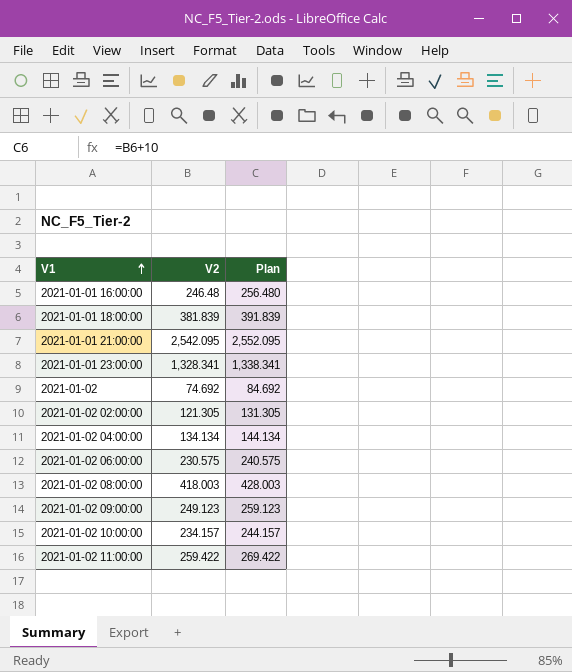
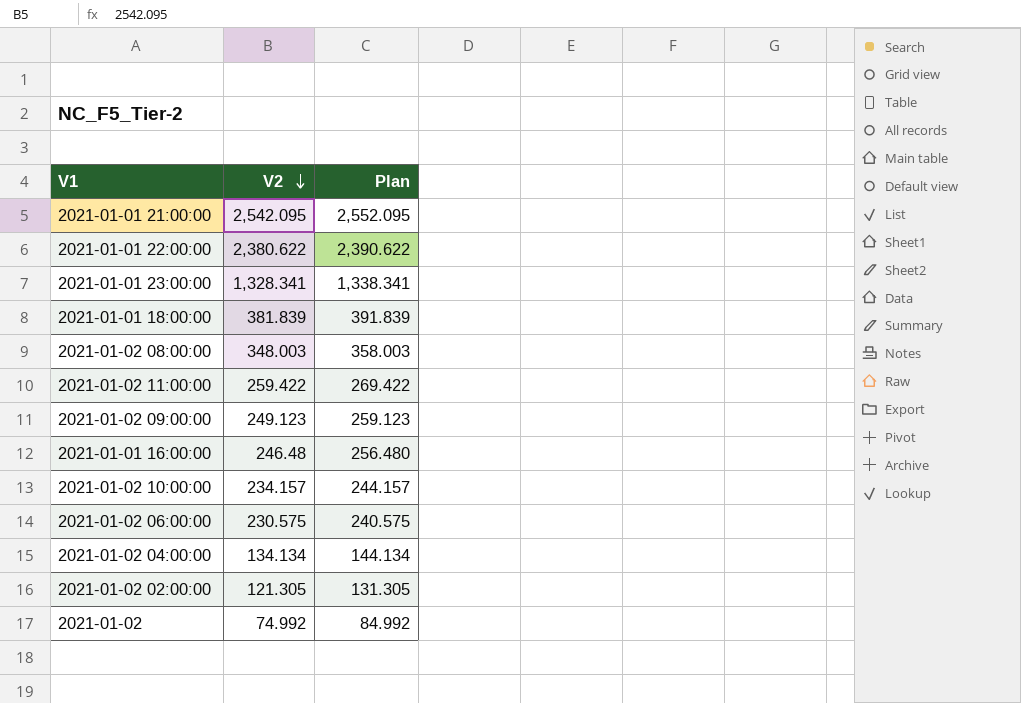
row order: V1 ascending -> V2 descending
row 2021-01-01 22:00:00: none -> 2,380.622 | 2,390.622
2021-01-02 08:00:00 | V2: 418.003 -> 348.003
2021-01-02 08:00:00 | Plan: 428.003 -> 358.003
2021-01-02 | V2: 74.692 -> 74.992
2021-01-02 | Plan: 84.692 -> 84.992

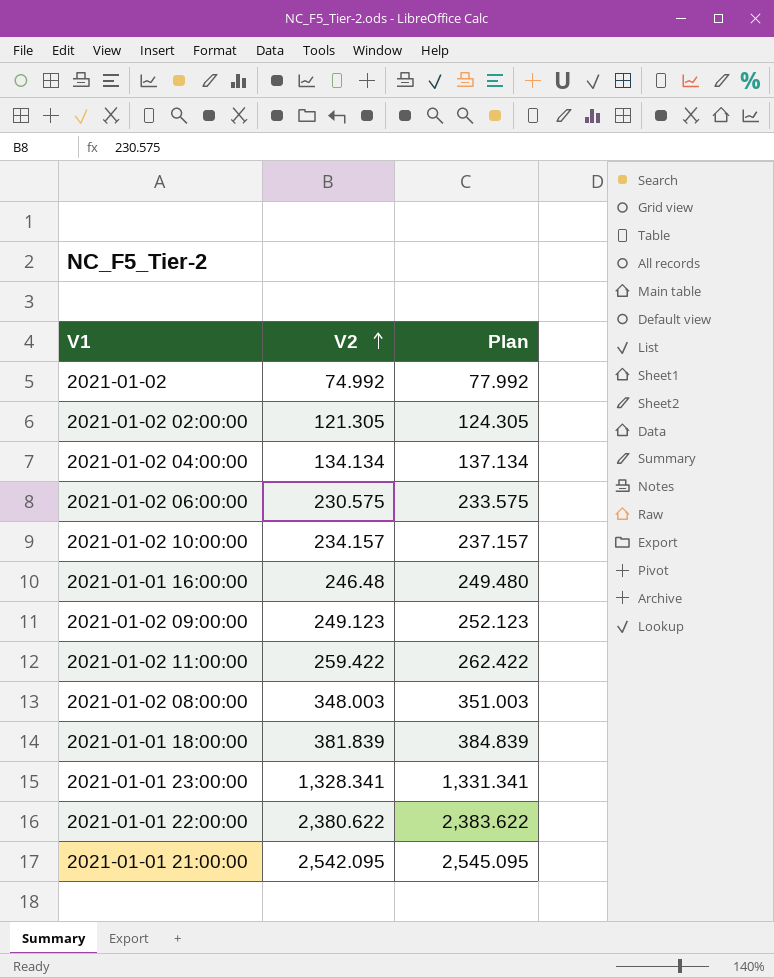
row order: V2 descending -> V2 ascending
column Plan | formula: [V2] + 10 -> [V2] + 3

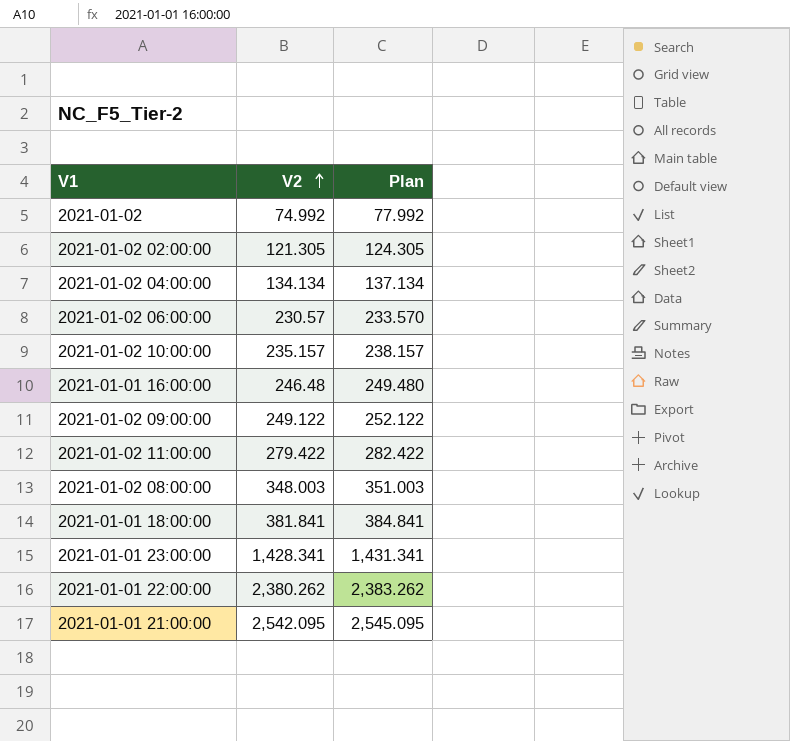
2021-01-02 06:00:00 | V2: 230.575 -> 230.57
2021-01-02 06:00:00 | Plan: 233.575 -> 233.570
2021-01-02 10:00:00 | V2: 234.157 -> 235.157
2021-01-02 10:00:00 | Plan: 237.157 -> 238.157
2021-01-02 09:00:00 | V2: 249.123 -> 249.122
2021-01-02 09:00:00 | Plan: 252.123 -> 252.122
2021-01-02 11:00:00 | V2: 259.422 -> 279.422
2021-01-02 11:00:00 | Plan: 262.422 -> 282.422
2021-01-01 18:00:00 | V2: 381.839 -> 381.841
2021-01-01 18:00:00 | Plan: 384.839 -> 384.841
2021-01-01 23:00:00 | V2: 1,328.341 -> 1,428.341
2021-01-01 23:00:00 | Plan: 1,331.341 -> 1,431.341
2021-01-01 22:00:00 | V2: 2,380.622 -> 2,380.262
2021-01-01 22:00:00 | Plan: 2,383.622 -> 2,383.262

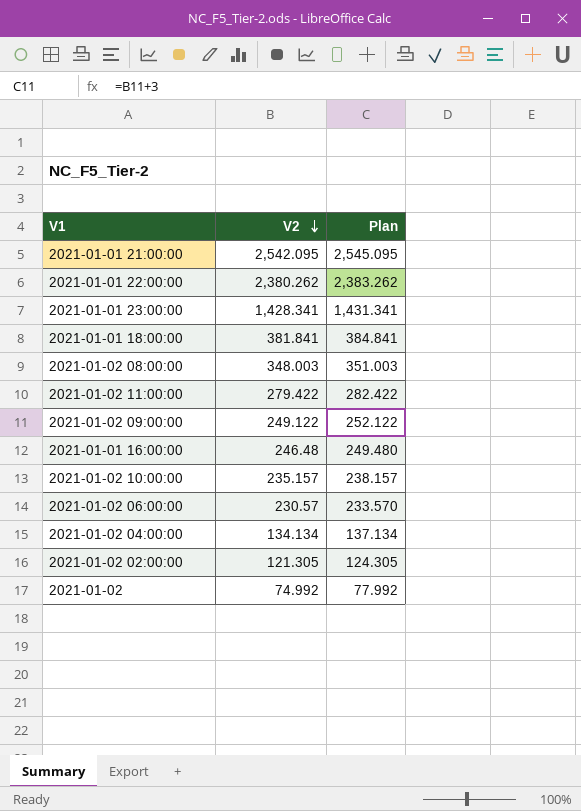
row order: V2 ascending -> V2 descending

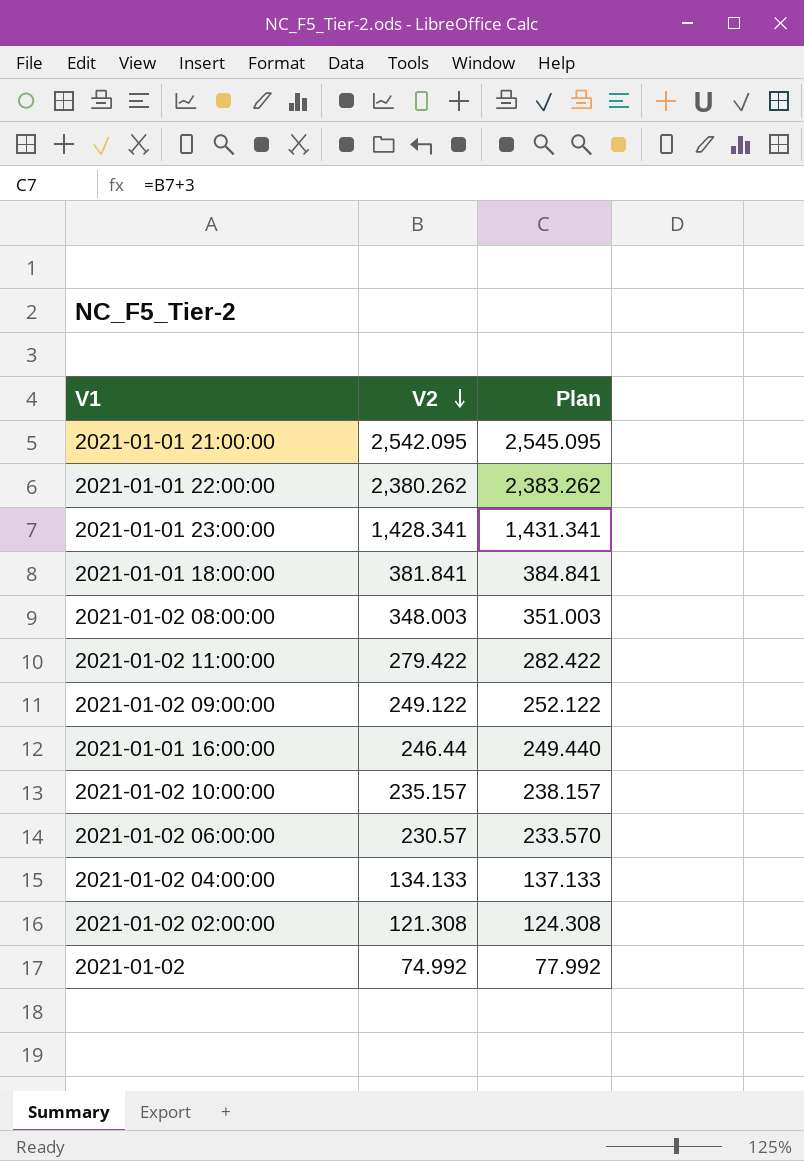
2021-01-01 16:00:00 | V2: 246.48 -> 246.44
2021-01-01 16:00:00 | Plan: 249.480 -> 249.440
2021-01-02 04:00:00 | V2: 134.134 -> 134.133
2021-01-02 04:00:00 | Plan: 137.134 -> 137.133
2021-01-02 02:00:00 | V2: 121.305 -> 121.308
2021-01-02 02:00:00 | Plan: 124.305 -> 124.308

